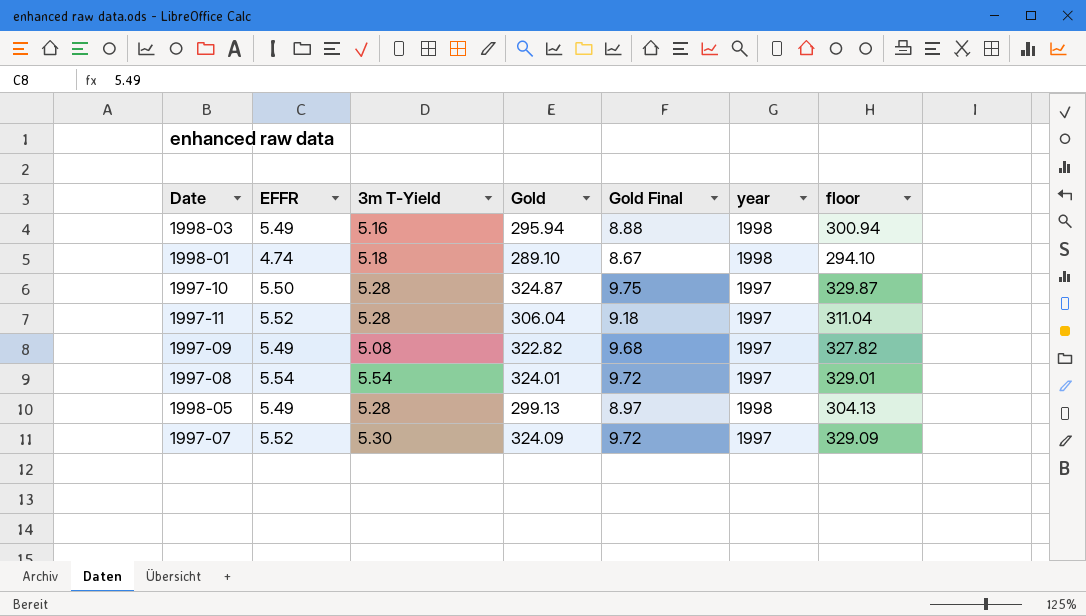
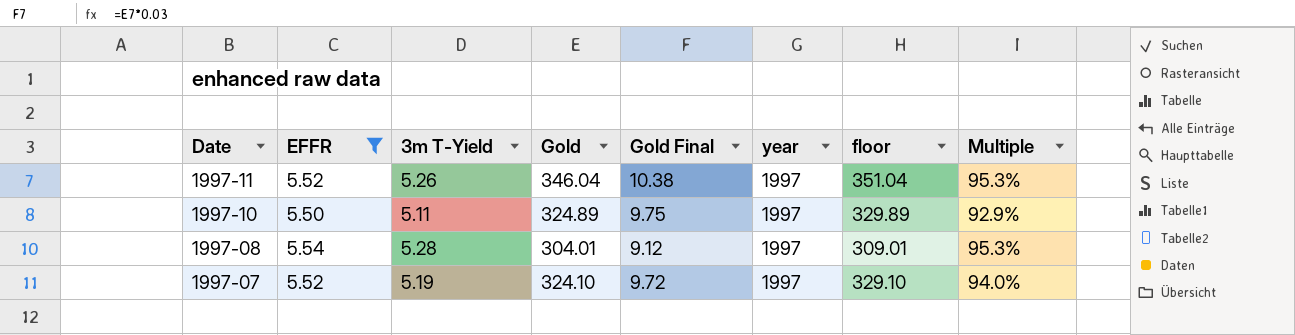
filter: none -> EFFR >= 5.50
row order: none -> Date descending
column Multiple | formula: none -> [3m T-Yield] / [EFFR]
1997-11 | 3m T-Yield: 5.28 -> 5.26
1997-11 | Gold: 306.04 -> 346.04
1997-11 | Gold Final: 9.18 -> 10.38
1997-11 | floor: 311.04 -> 351.04
1997-10 | 3m T-Yield: 5.28 -> 5.11
1997-10 | Gold: 324.87 -> 324.89
1997-10 | floor: 329.87 -> 329.89
1997-08 | 3m T-Yield: 5.54 -> 5.28
1997-08 | Gold: 324.01 -> 304.01
1997-08 | Gold Final: 9.72 -> 9.12
1997-08 | floor: 329.01 -> 309.01
1997-07 | 3m T-Yield: 5.30 -> 5.19
1997-07 | Gold: 324.09 -> 324.10
1997-07 | floor: 329.09 -> 329.10

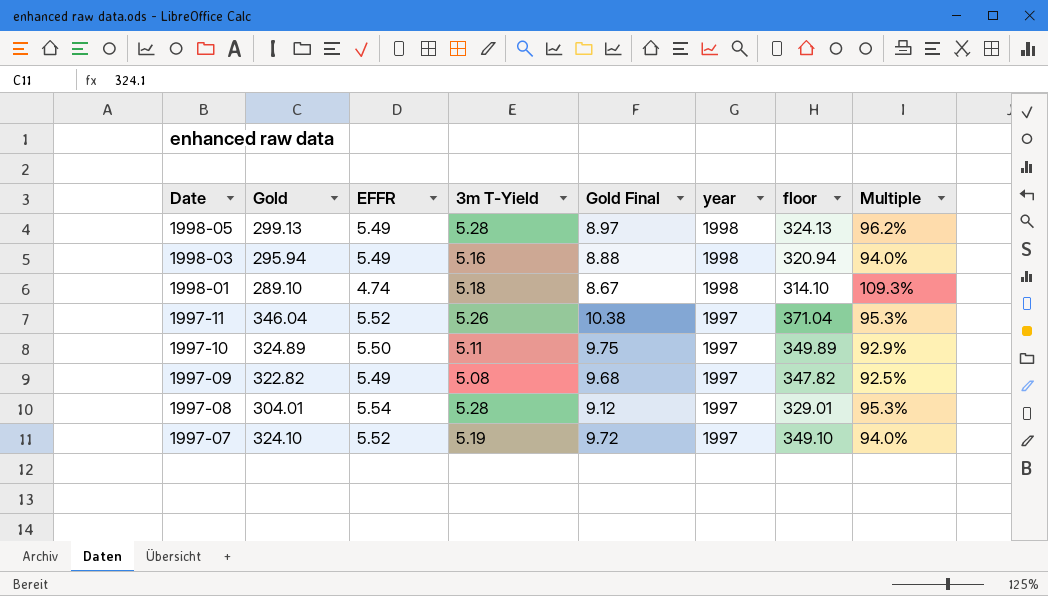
filter: EFFR >= 5.50 -> none
column Gold | position: 4 -> 2
column floor | formula: [Gold] + 5 -> [Gold] + 25

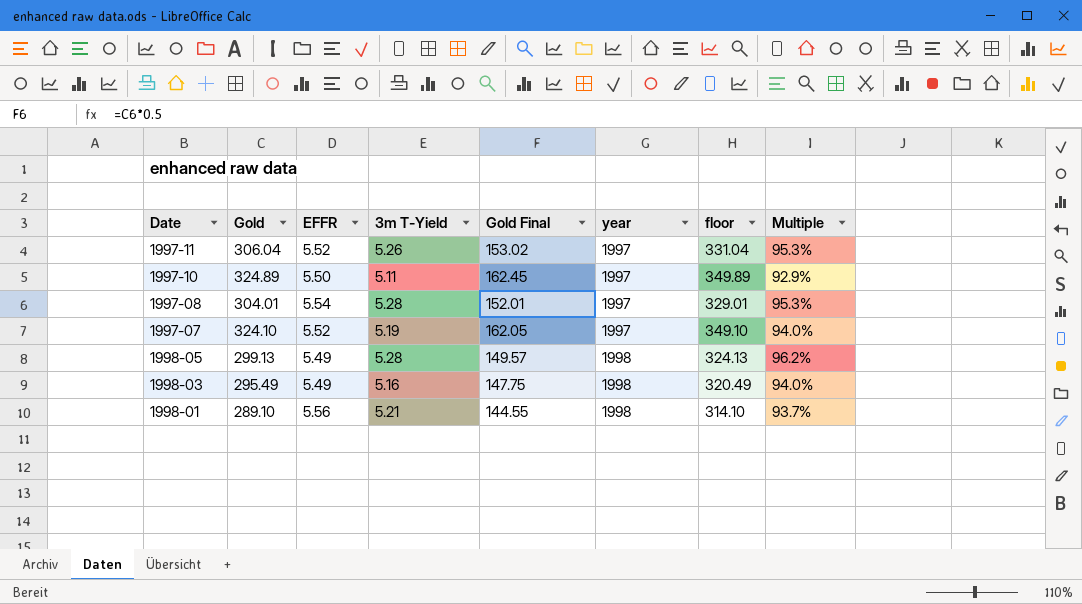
row order: Date descending -> year ascending
column Gold Final | formula: [Gold] * 0.03 -> [Gold] * 0.5
row 1997-09: 322.82 | 5.49 | 5.08 | 9.68 | 1997 | 347.82 | 92.5% -> none
1997-11 | Gold: 346.04 -> 306.04
1997-11 | floor: 371.04 -> 331.04
1998-03 | Gold: 295.94 -> 295.49
1998-03 | floor: 320.94 -> 320.49
1998-01 | EFFR: 4.74 -> 5.56
1998-01 | 3m T-Yield: 5.18 -> 5.21
1998-01 | Multiple: 109.3% -> 93.7%

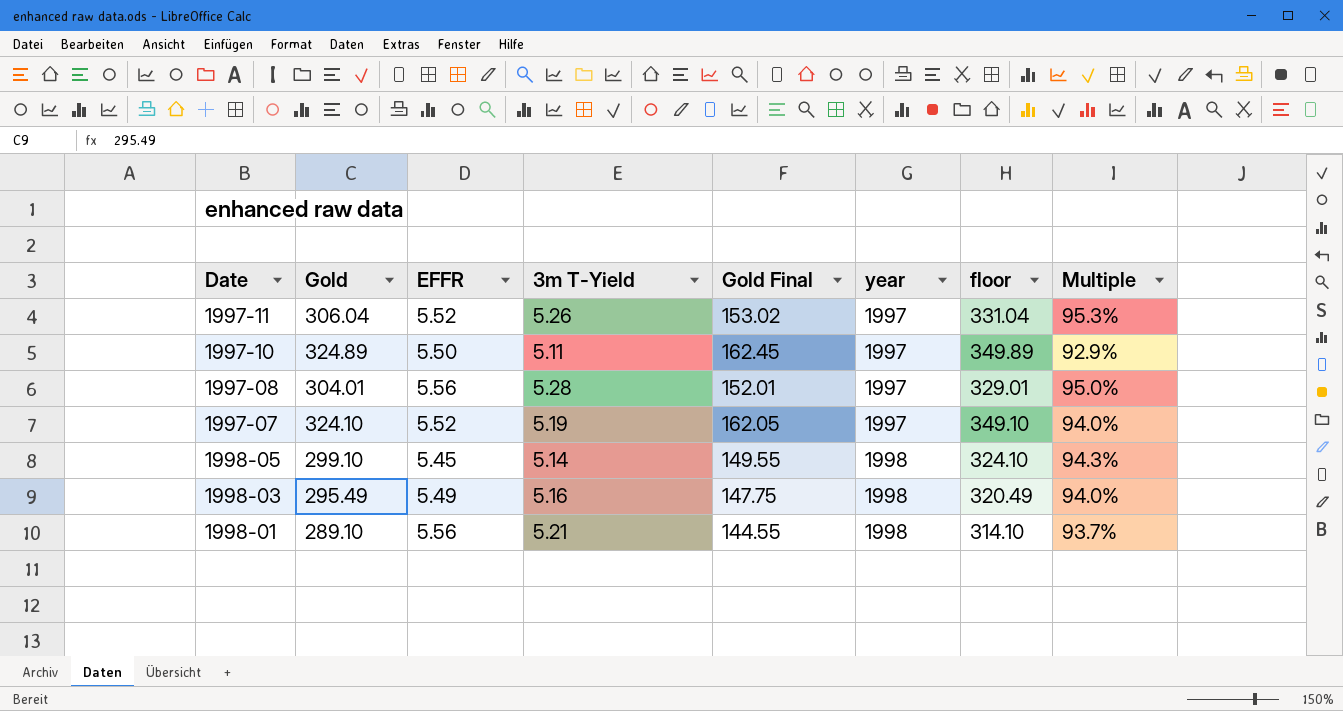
1997-08 | EFFR: 5.54 -> 5.56
1997-08 | Multiple: 95.3% -> 95.0%
1998-05 | Gold: 299.13 -> 299.10
1998-05 | EFFR: 5.49 -> 5.45
1998-05 | 3m T-Yield: 5.28 -> 5.14
1998-05 | Gold Final: 149.57 -> 149.55
1998-05 | floor: 324.13 -> 324.10
1998-05 | Multiple: 96.2% -> 94.3%

